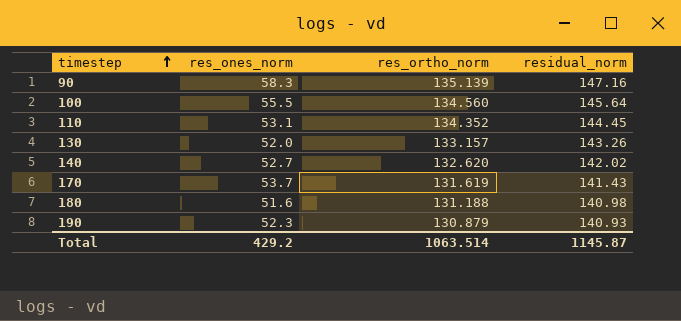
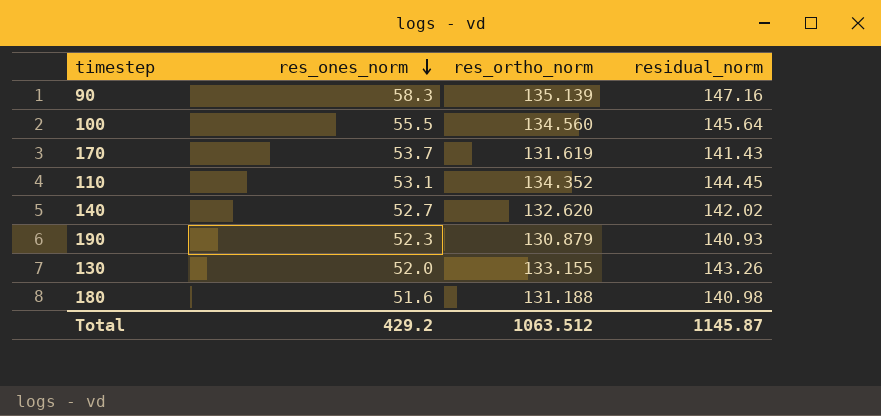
row order: timestep ascending -> res_ones_norm descending
130 | res_ortho_norm: 133.157 -> 133.155
Total | res_ortho_norm: 1063.514 -> 1063.512

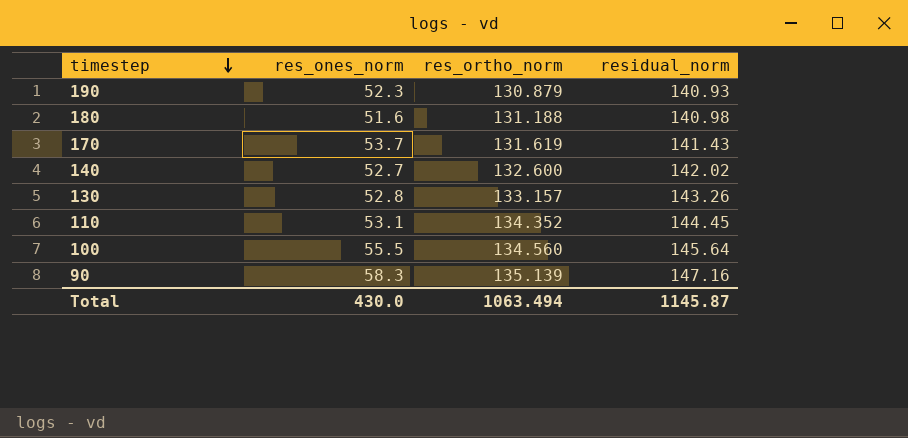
row order: res_ones_norm descending -> timestep descending
140 | res_ortho_norm: 132.620 -> 132.600
130 | res_ones_norm: 52.0 -> 52.8
130 | res_ortho_norm: 133.155 -> 133.157
Total | res_ones_norm: 429.2 -> 430.0
Total | res_ortho_norm: 1063.512 -> 1063.494

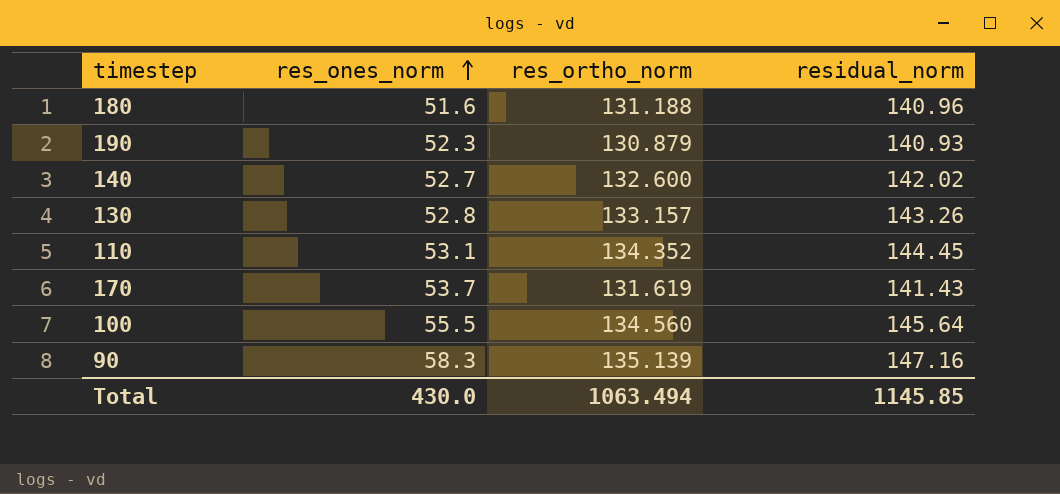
row order: timestep descending -> res_ones_norm ascending
180 | residual_norm: 140.98 -> 140.96
Total | residual_norm: 1145.87 -> 1145.85

